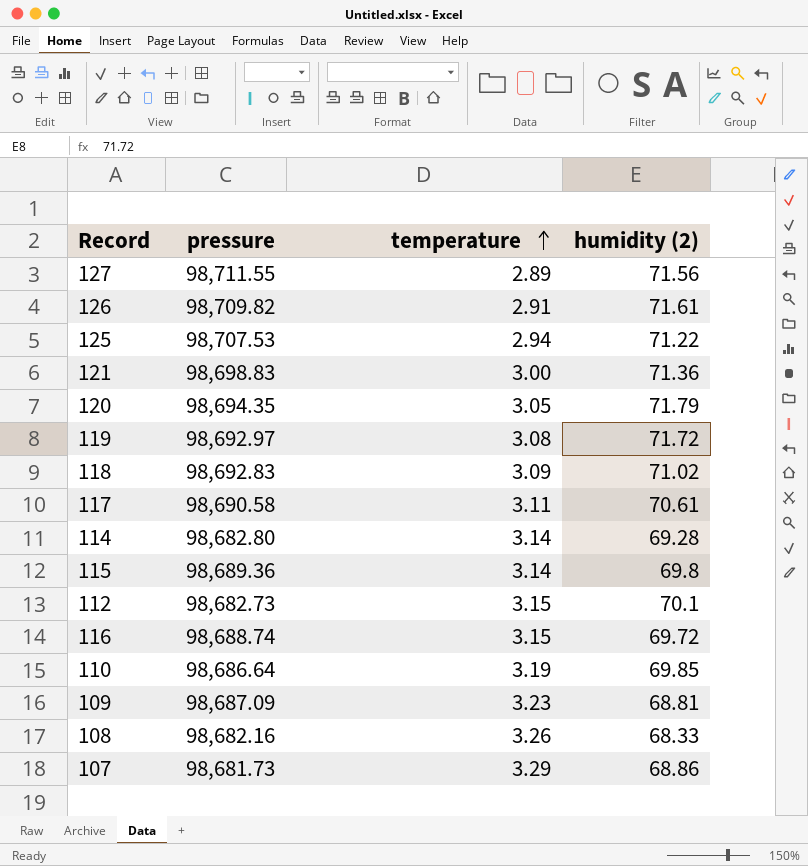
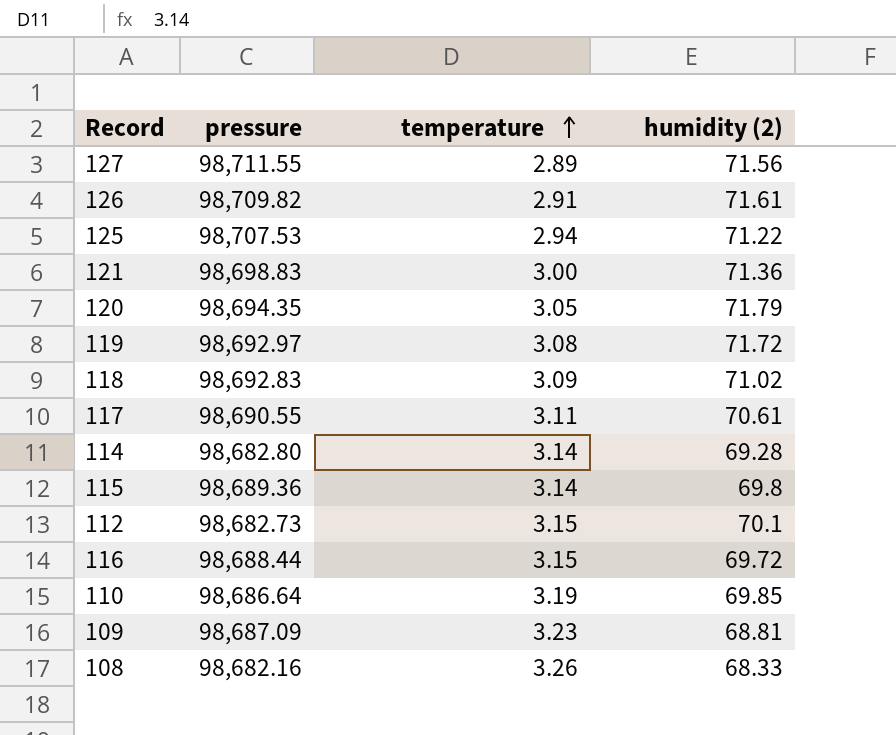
row 107: 98,681.73 | 3.29 | 68.86 -> none
117 | pressure: 98,690.58 -> 98,690.55
116 | pressure: 98,688.74 -> 98,688.44

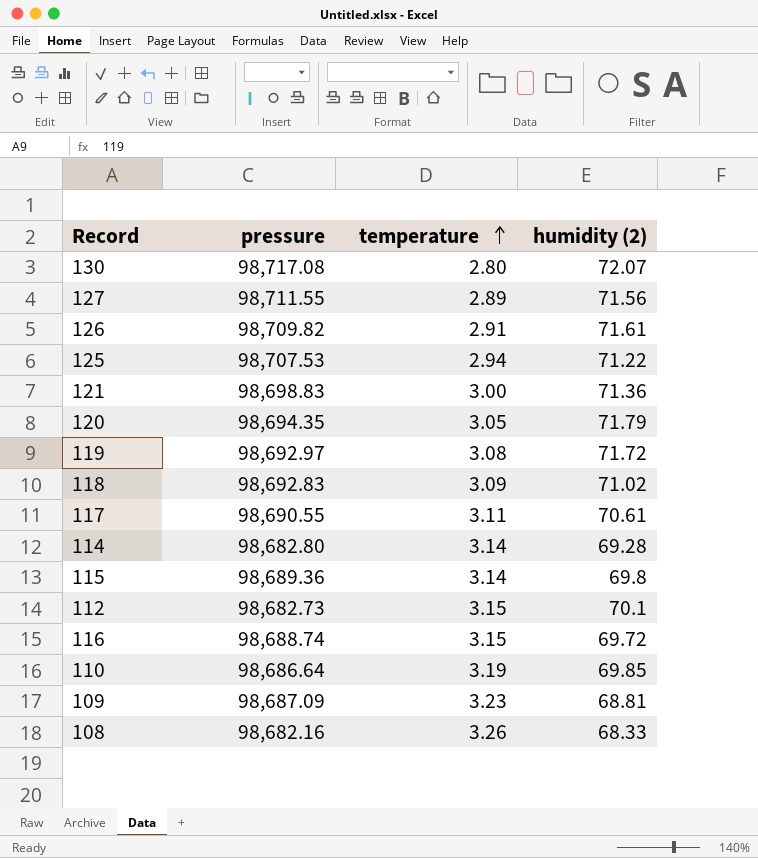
row 130: none -> 98,717.08 | 2.80 | 72.07
116 | pressure: 98,688.44 -> 98,688.74

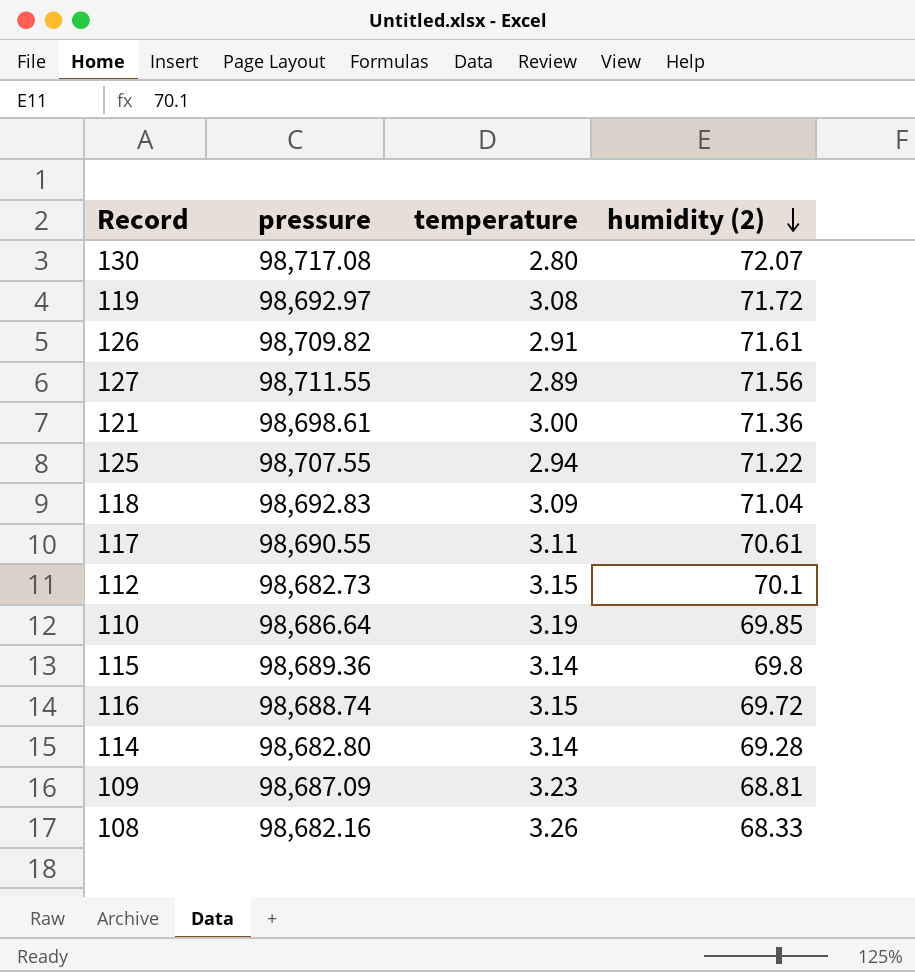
row order: temperature ascending -> humidity (2) descending
row 120: 98,694.35 | 3.05 | 71.79 -> none
121 | pressure: 98,698.83 -> 98,698.61
125 | pressure: 98,707.53 -> 98,707.55
118 | humidity (2): 71.02 -> 71.04

